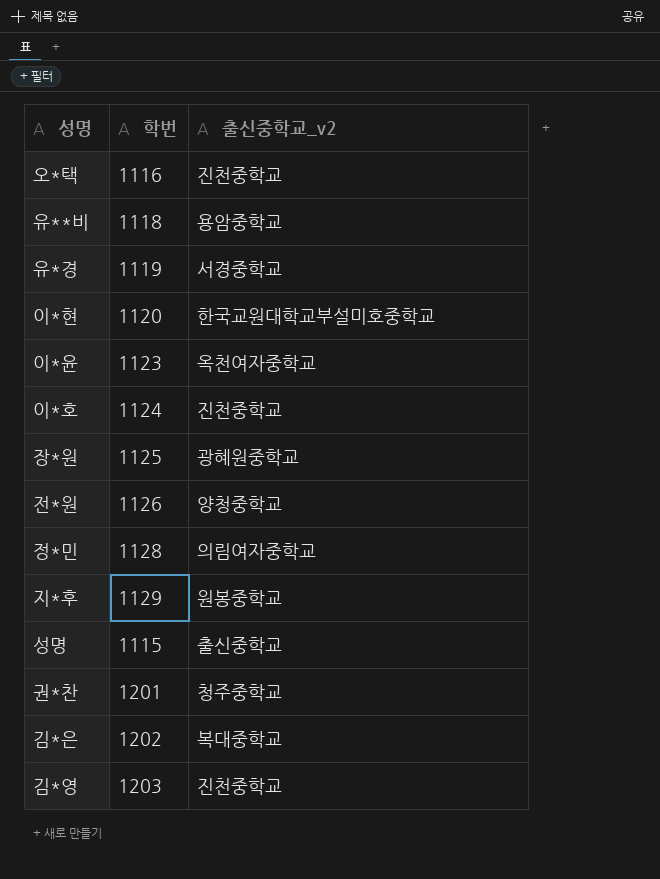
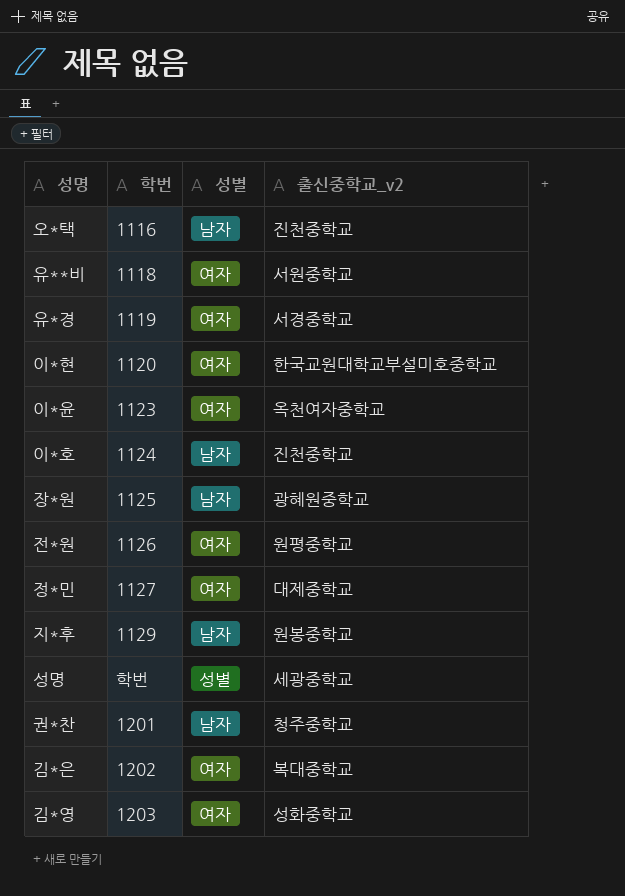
column 성별 | position: none -> 3
유**비 | 출신중학교_v2: 용암중학교 -> 서원중학교
전*원 | 출신중학교_v2: 양청중학교 -> 원평중학교
정*민 | 학번: 1128 -> 1127
정*민 | 출신중학교_v2: 의림여자중학교 -> 대제중학교
성명 | 학번: 1115 -> 학번
성명 | 출신중학교_v2: 출신중학교 -> 세광중학교
김*영 | 출신중학교_v2: 진천중학교 -> 성화중학교

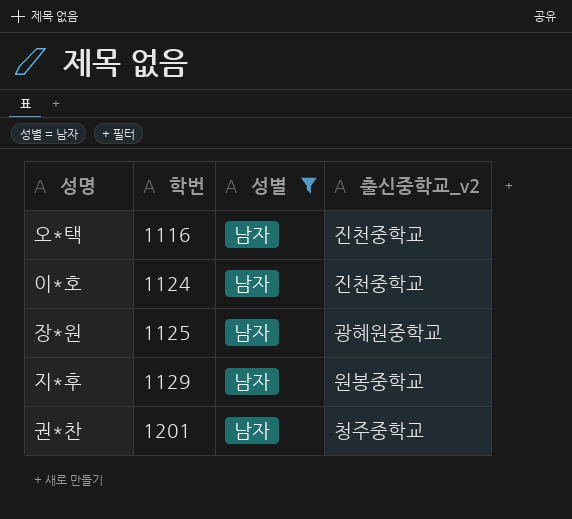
filter: none -> 성별 = 남자

